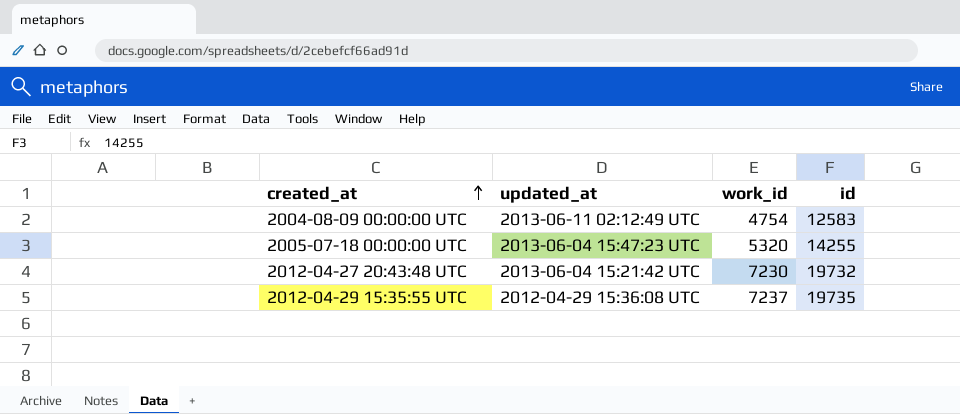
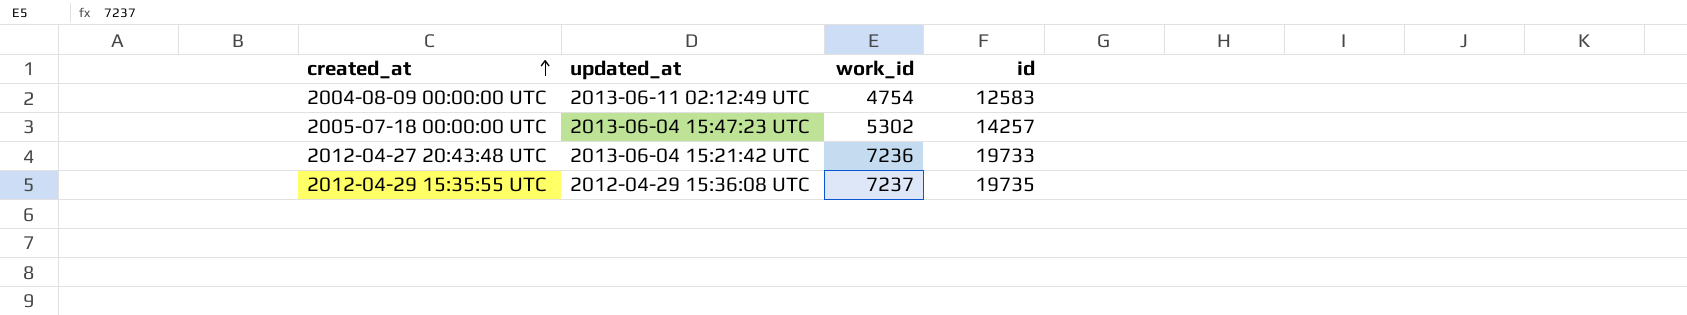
2005-07-18 00:00:00 UTC | work_id: 5320 -> 5302
2005-07-18 00:00:00 UTC | id: 14255 -> 14257
2012-04-27 20:43:48 UTC | work_id: 7230 -> 7236
2012-04-27 20:43:48 UTC | id: 19732 -> 19733

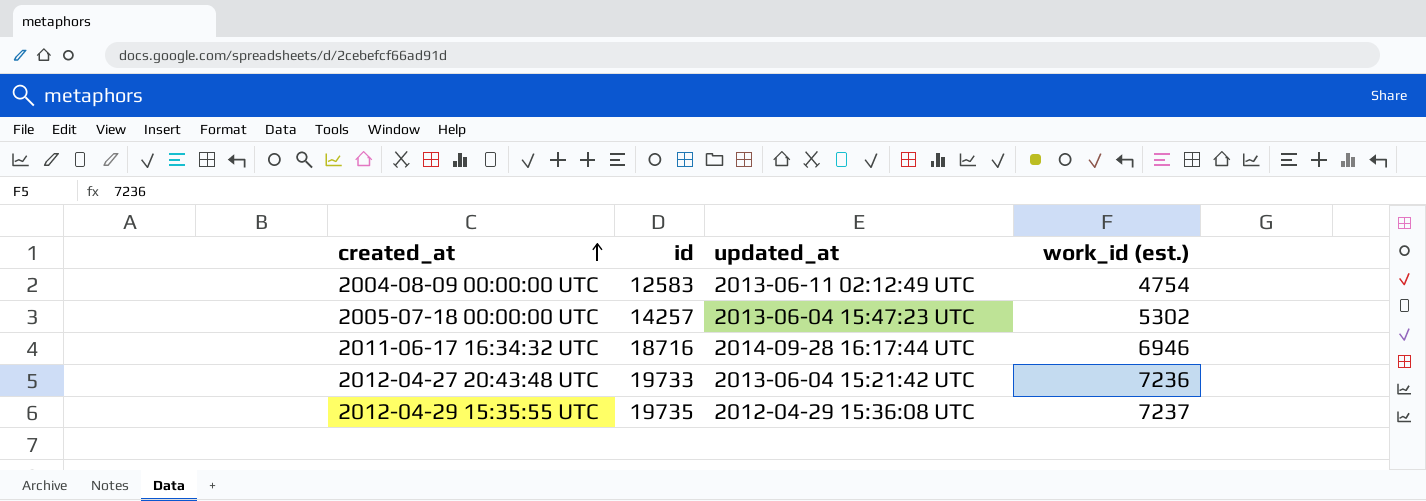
column id | position: 4 -> 2
column name: work_id -> work_id (est.)
row 2011-06-17 16:34:32 UTC: none -> 18716 | 2014-09-28 16:17:44 UTC | 6946

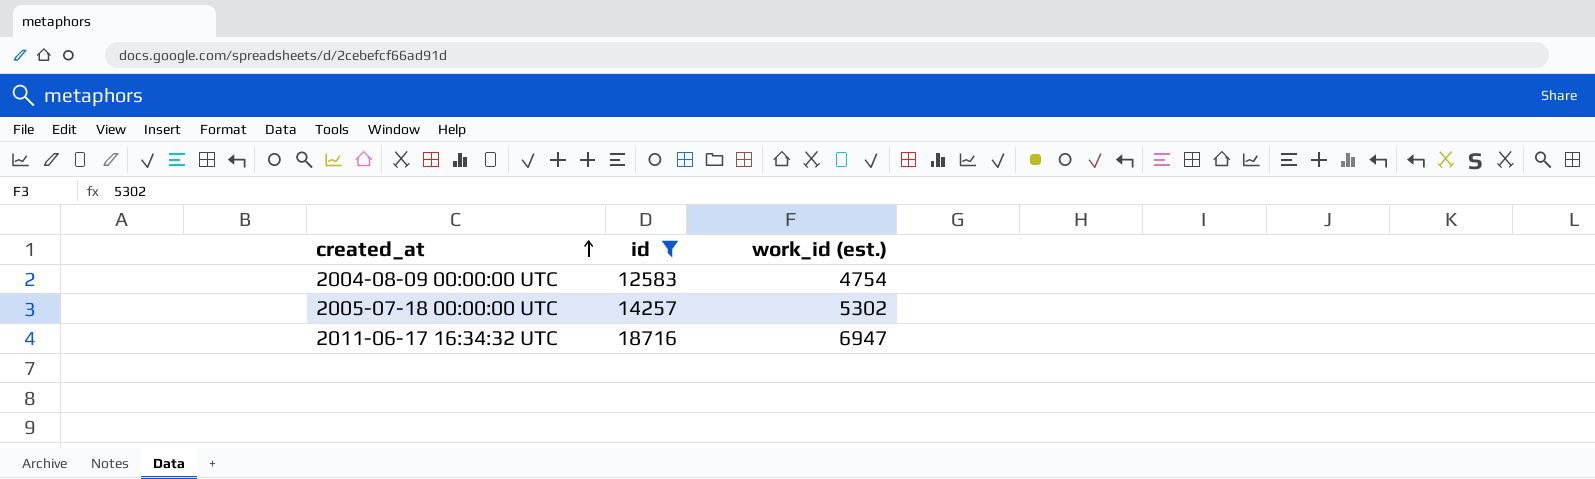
filter: none -> id <= 18716
column updated_at | position: 3 -> none
2011-06-17 16:34:32 UTC | work_id (est.): 6946 -> 6947

